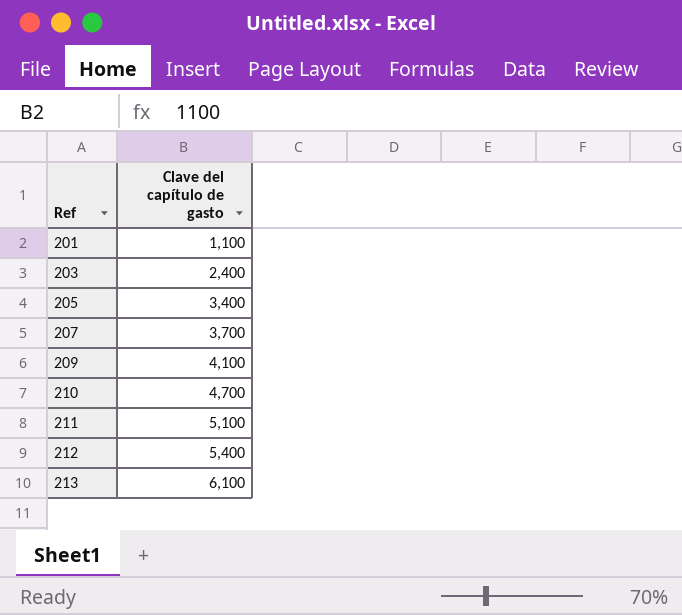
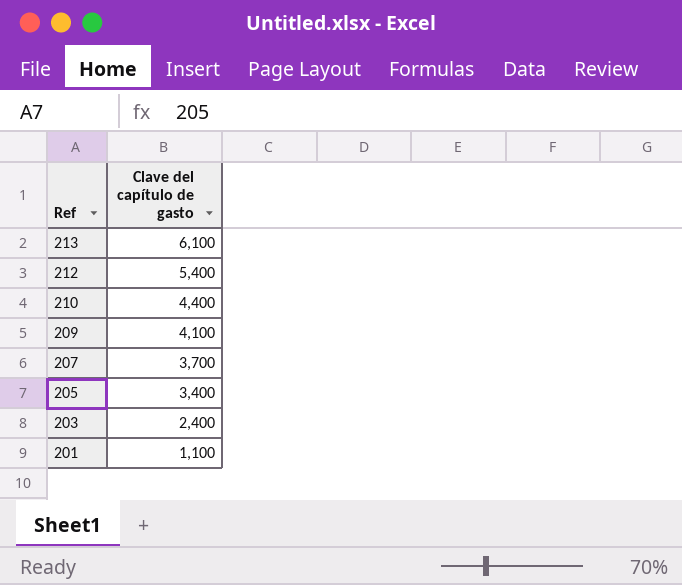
row order: Ref ascending -> Ref descending
row 211: 5,100 -> none
210 | Clave del capítulo de gasto: 4,700 -> 4,400

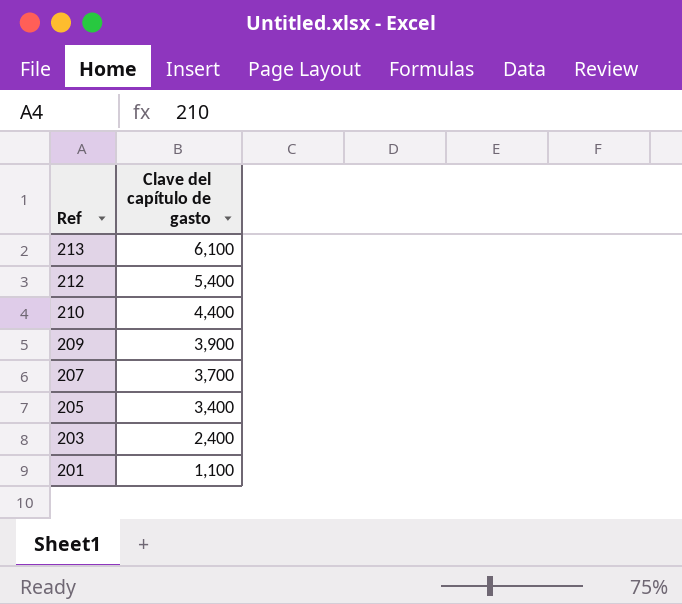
209 | Clave del capítulo de gasto: 4,100 -> 3,900

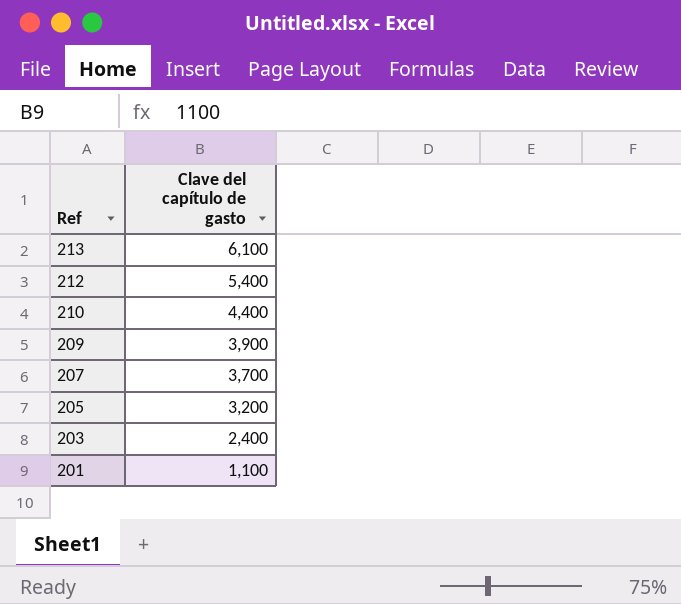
205 | Clave del capítulo de gasto: 3,400 -> 3,200

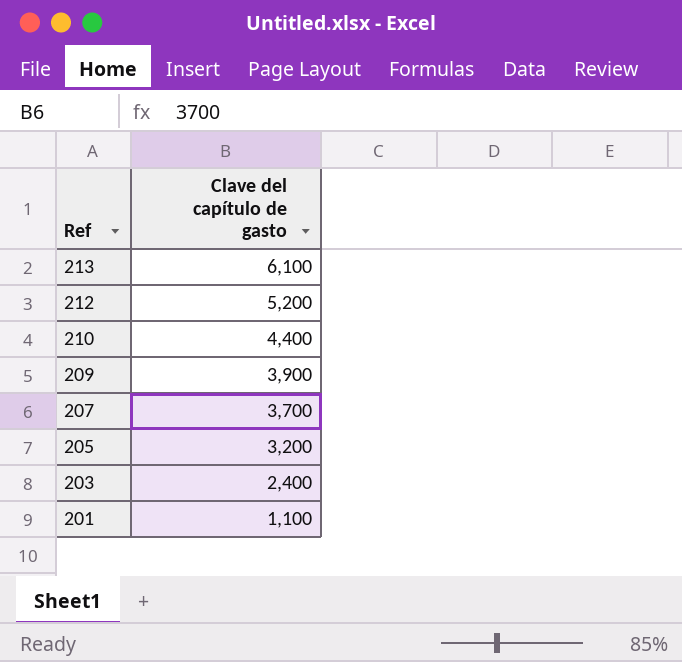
212 | Clave del capítulo de gasto: 5,400 -> 5,200

